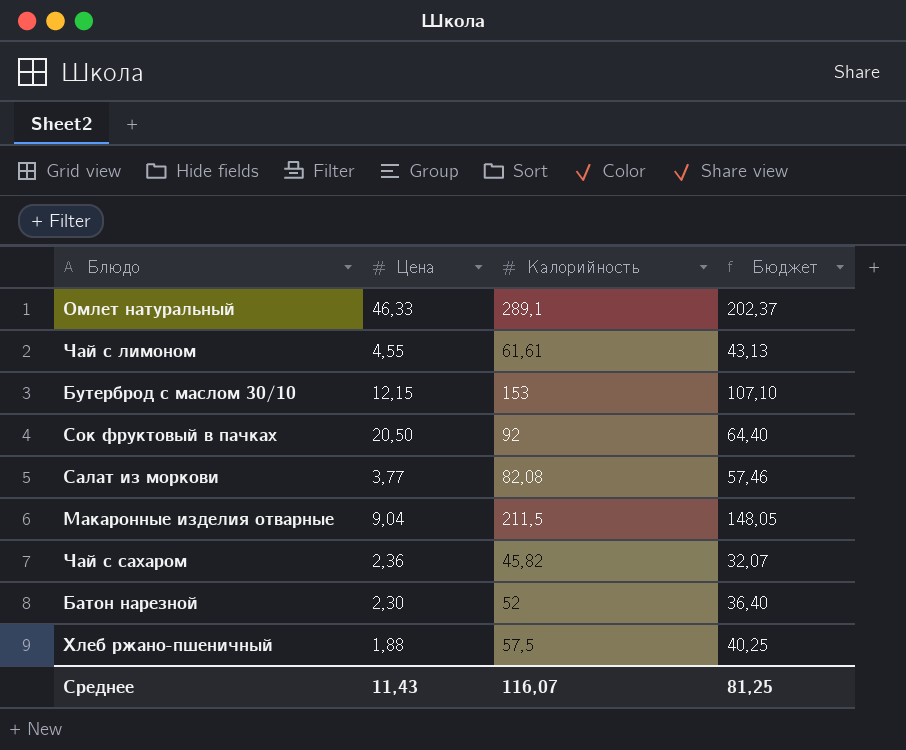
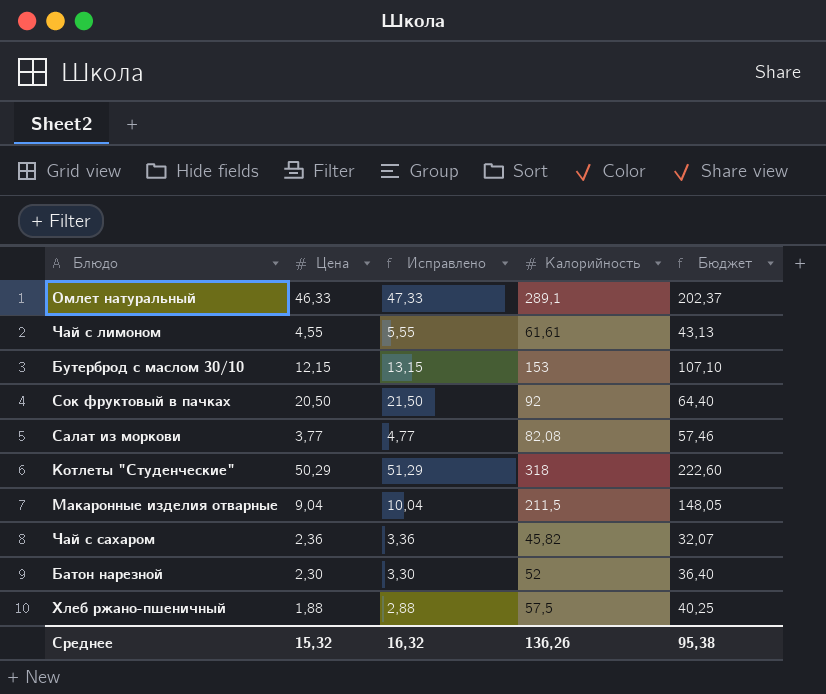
column Исправлено | formula: none -> [Цена] + 1
row Котлеты "Студенческие": none -> 50,29 | 51,29 | 318 | 222,60
Среднее | Цена: 11,43 -> 15,32
Среднее | Калорийность: 116,07 -> 136,26
Среднее | Бюджет: 81,25 -> 95,38

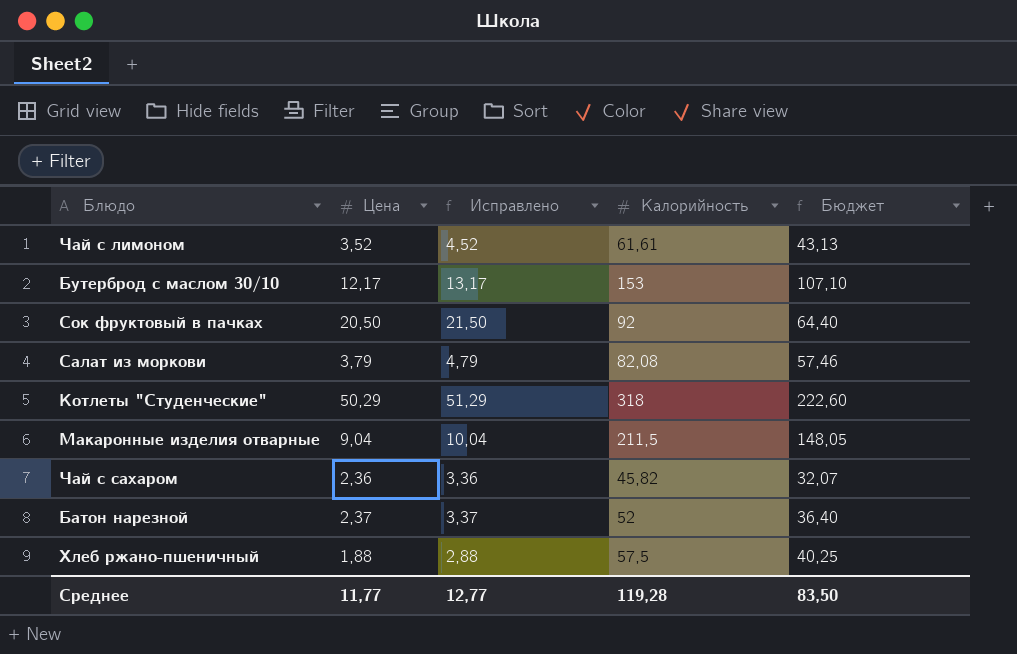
row Омлет натуральный: 46,33 | 47,33 | 289,1 | 202,37 -> none
Чай с лимоном | Цена: 4,55 -> 3,52
Чай с лимоном | Исправлено: 5,55 -> 4,52
Бутерброд с маслом 30/10 | Цена: 12,15 -> 12,17
Бутерброд с маслом 30/10 | Исправлено: 13,15 -> 13,17
Салат из моркови | Цена: 3,77 -> 3,79
Салат из моркови | Исправлено: 4,77 -> 4,79
Батон нарезной | Цена: 2,30 -> 2,37
Батон нарезной | Исправлено: 3,30 -> 3,37
Среднее | Цена: 15,32 -> 11,77
Среднее | Исправлено: 16,32 -> 12,77
Среднее | Калорийность: 136,26 -> 119,28
Среднее | Бюджет: 95,38 -> 83,50

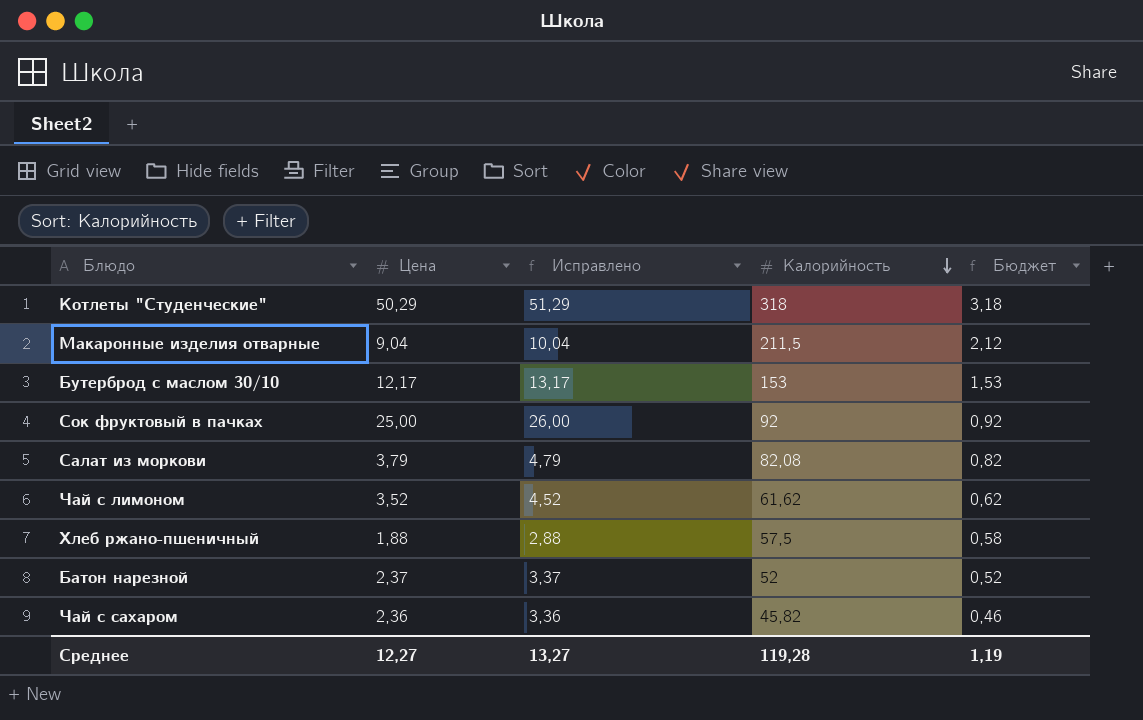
row order: none -> Калорийность descending
column Бюджет | formula: [Калорийность] * 0,7 -> [Калорийность] * 0,01
Сок фруктовый в пачках | Цена: 20,50 -> 25,00
Сок фруктовый в пачках | Исправлено: 21,50 -> 26,00
Чай с лимоном | Калорийность: 61,61 -> 61,62
Среднее | Цена: 11,77 -> 12,27
Среднее | Исправлено: 12,77 -> 13,27
Среднее | Бюджет: 83,50 -> 1,19

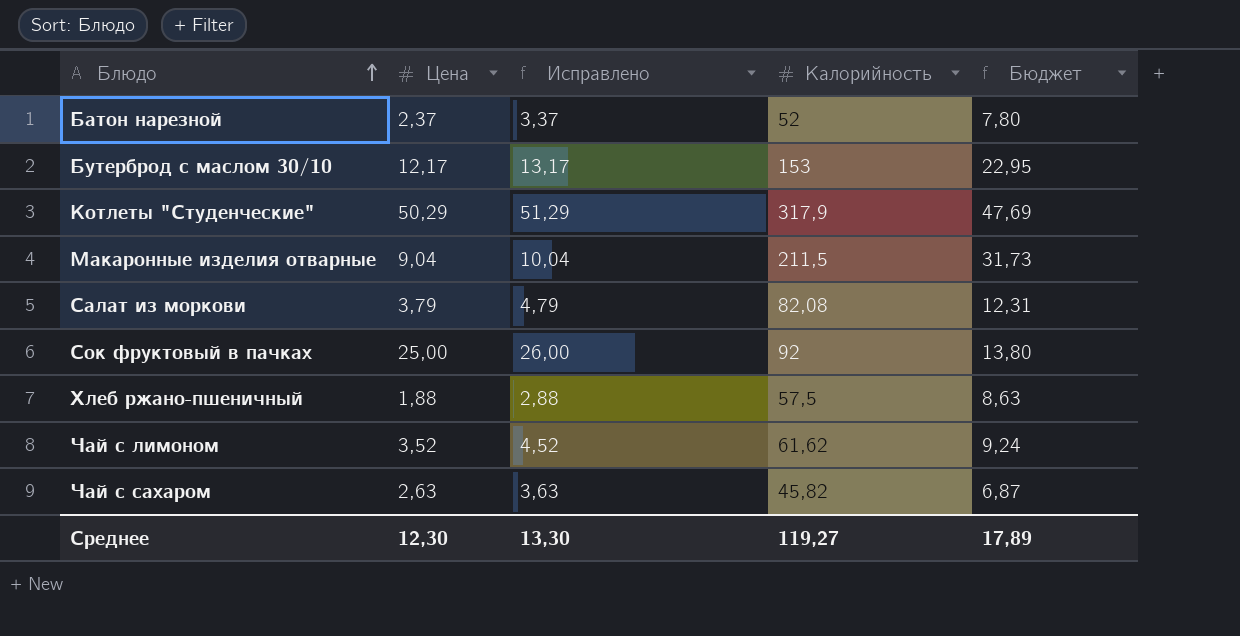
row order: Калорийность descending -> Блюдо ascending
column Бюджет | formula: [Калорийность] * 0,01 -> [Калорийность] * 0,15
Котлеты "Студенческие" | Калорийность: 318 -> 317,9
Чай с сахаром | Цена: 2,36 -> 2,63
Чай с сахаром | Исправлено: 3,36 -> 3,63
Среднее | Цена: 12,27 -> 12,30
Среднее | Исправлено: 13,27 -> 13,30
Среднее | Калорийность: 119,28 -> 119,27
Среднее | Бюджет: 1,19 -> 17,89

